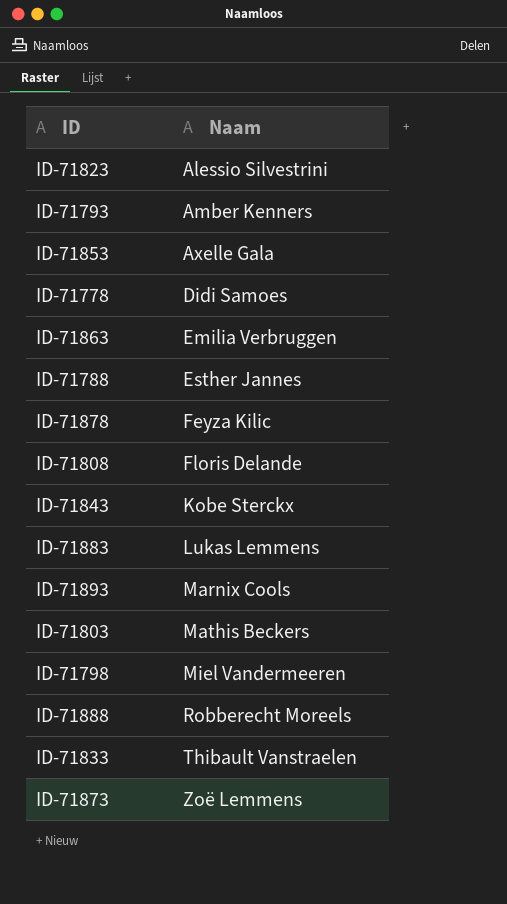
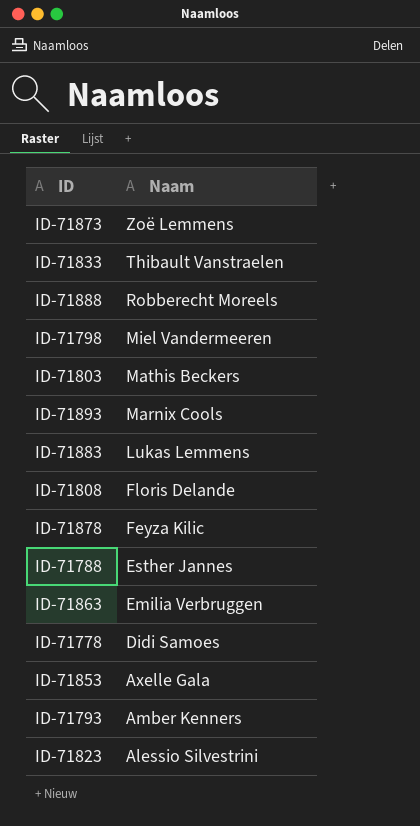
row order: Naam ascending -> Naam descending
row ID-71843: Kobe Sterckx -> none

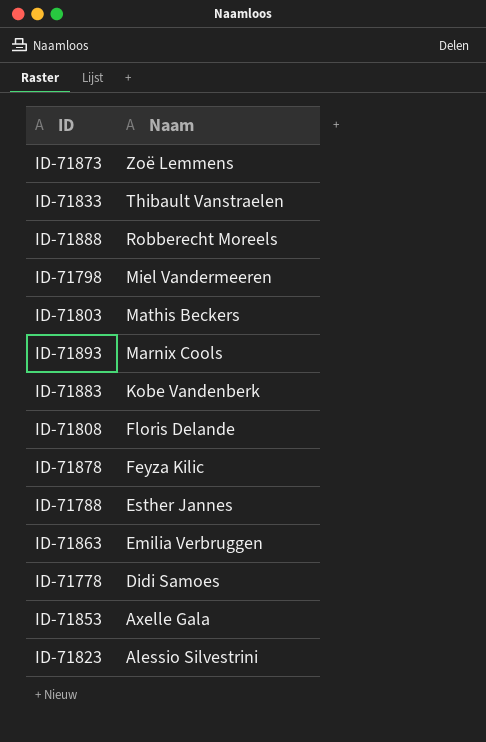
row ID-71793: Amber Kenners -> none
ID-71883 | Naam: Lukas Lemmens -> Kobe Vandenberk

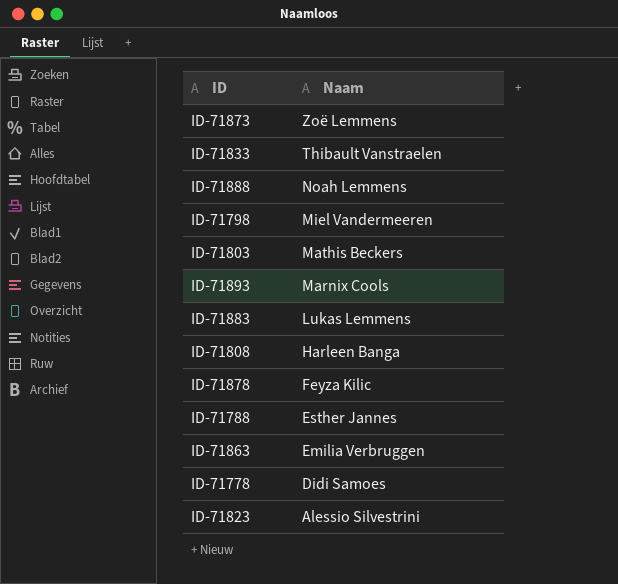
row ID-71853: Axelle Gala -> none
ID-71888 | Naam: Robberecht Moreels -> Noah Lemmens
ID-71883 | Naam: Kobe Vandenberk -> Lukas Lemmens
ID-71808 | Naam: Floris Delande -> Harleen Banga

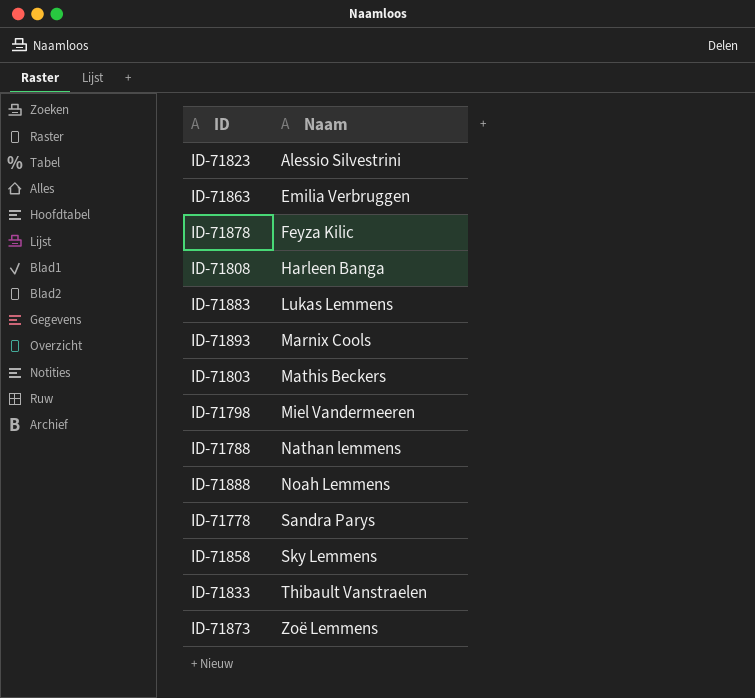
row order: Naam descending -> Naam ascending
ID-71788 | Naam: Esther Jannes -> Nathan lemmens
ID-71778 | Naam: Didi Samoes -> Sandra Parys
row ID-71858: none -> Sky Lemmens

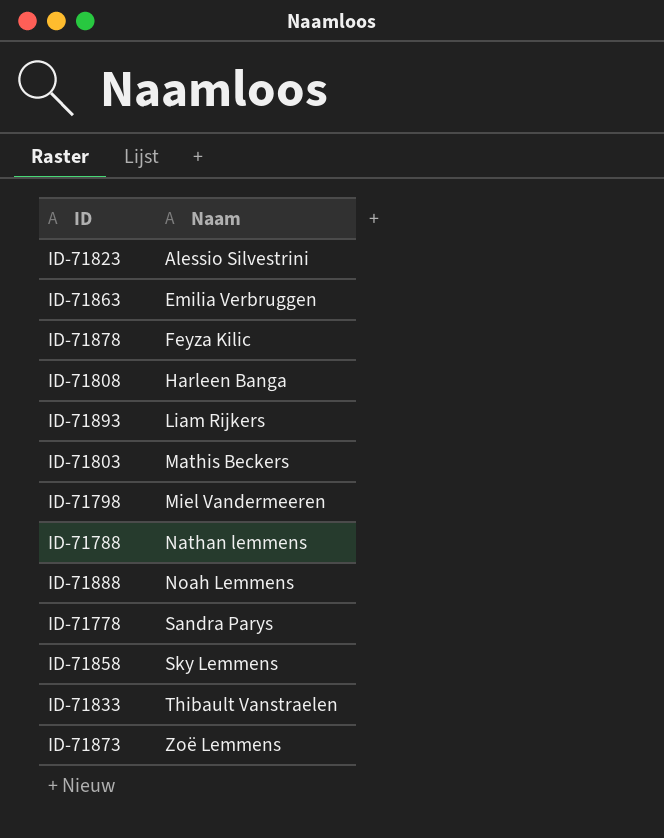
row ID-71883: Lukas Lemmens -> none
ID-71893 | Naam: Marnix Cools -> Liam Rijkers

